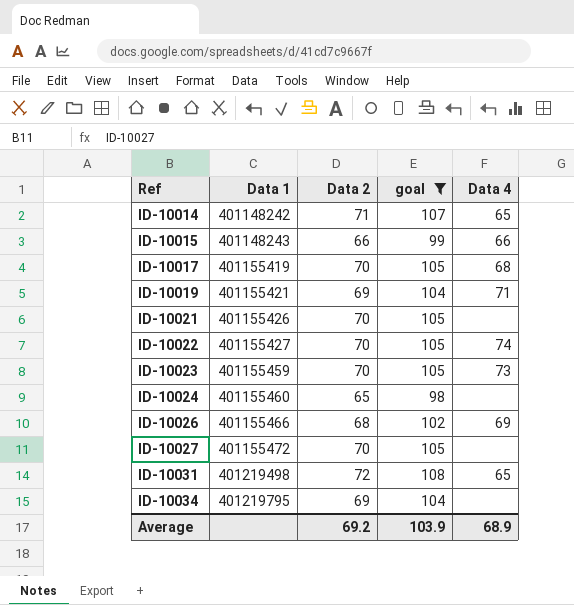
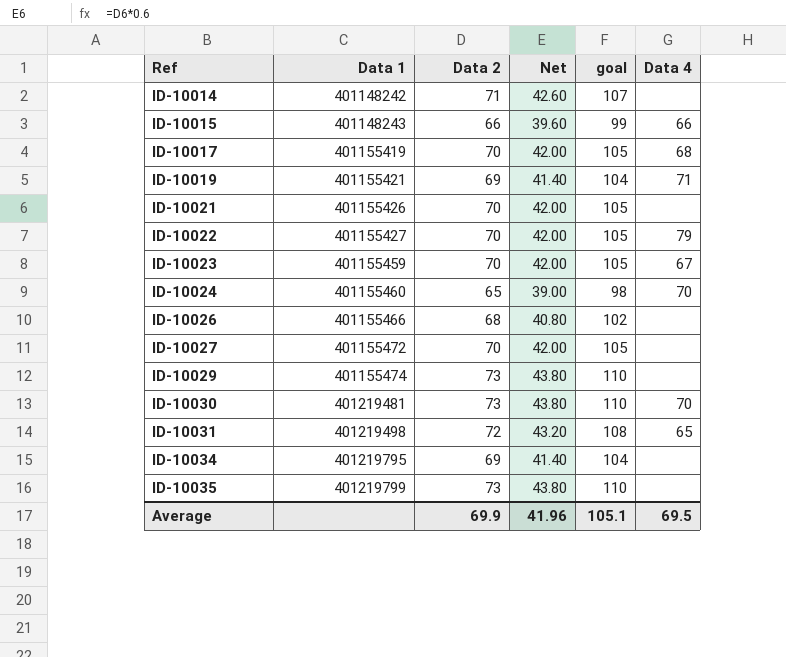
filter: goal != 110 -> none
column Net | formula: none -> [Data 2] * 0.6
ID-10014 | Data 4: 65 -> none
ID-10022 | Data 4: 74 -> 79
ID-10023 | Data 4: 73 -> 67
ID-10024 | Data 4: none -> 70
ID-10026 | Data 4: 69 -> none
Average | Data 2: 69.2 -> 69.9
Average | goal: 103.9 -> 105.1
Average | Data 4: 68.9 -> 69.5

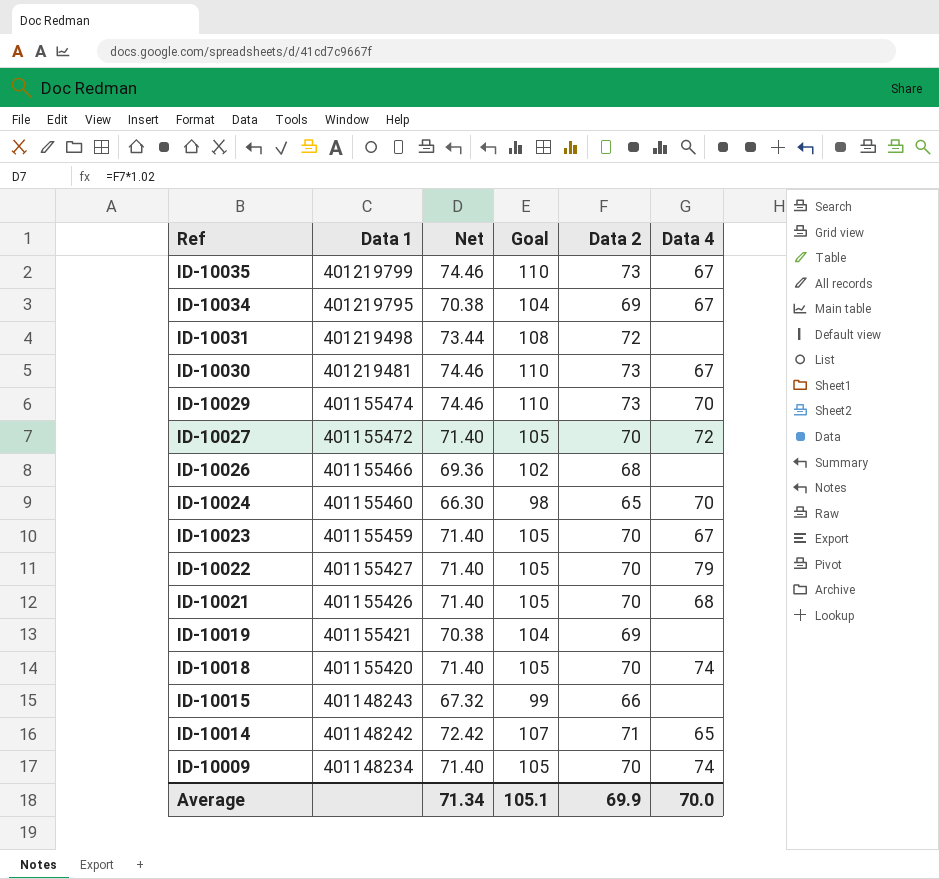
row order: Ref ascending -> Ref descending
column Net | formula: [Data 2] * 0.6 -> [Data 2] * 1.02
column name: goal -> Goal
column Data 2 | position: 3 -> 5
row ID-10017: 401155419 | 70 | 42.00 | 105 | 68 -> none
ID-10035 | Data 4: none -> 67
ID-10034 | Data 4: none -> 67
ID-10031 | Data 4: 65 -> none
ID-10030 | Data 4: 70 -> 67
ID-10029 | Data 4: none -> 70
ID-10027 | Data 4: none -> 72
ID-10021 | Data 4: none -> 68
ID-10019 | Data 4: 71 -> none
row ID-10018: none -> 401155420 | 71.40 | 105 | 70 | 74
ID-10015 | Data 4: 66 -> none
ID-10014 | Data 4: none -> 65
row ID-10009: none -> 401148234 | 71.40 | 105 | 70 | 74
Average | Net: 41.96 -> 71.34
Average | Data 4: 69.5 -> 70.0

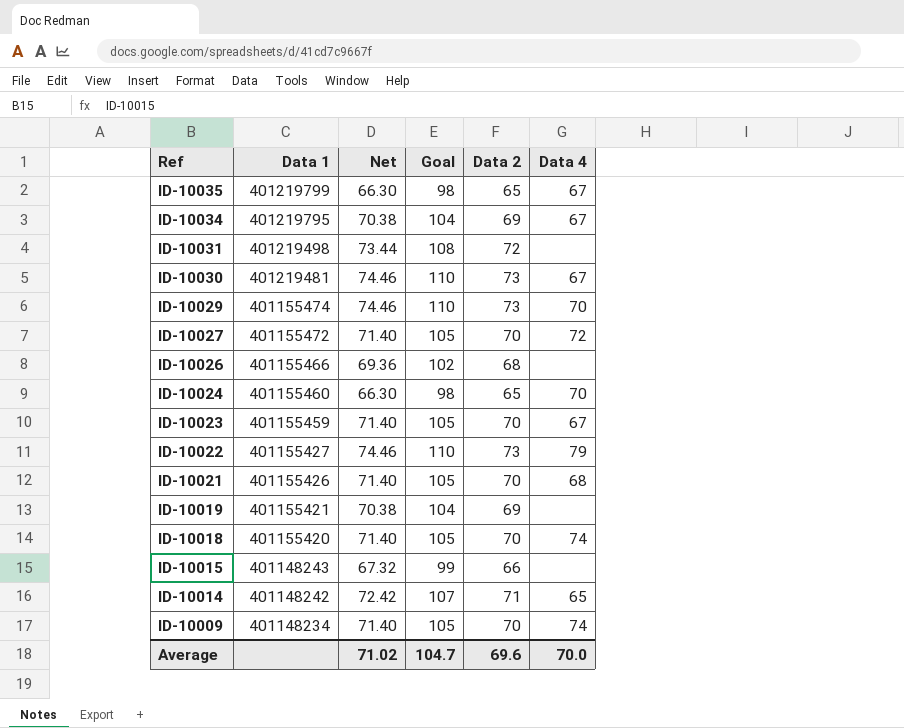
ID-10035 | Net: 74.46 -> 66.30
ID-10035 | Goal: 110 -> 98
ID-10035 | Data 2: 73 -> 65
ID-10022 | Net: 71.40 -> 74.46
ID-10022 | Goal: 105 -> 110
ID-10022 | Data 2: 70 -> 73
Average | Net: 71.34 -> 71.02
Average | Goal: 105.1 -> 104.7
Average | Data 2: 69.9 -> 69.6

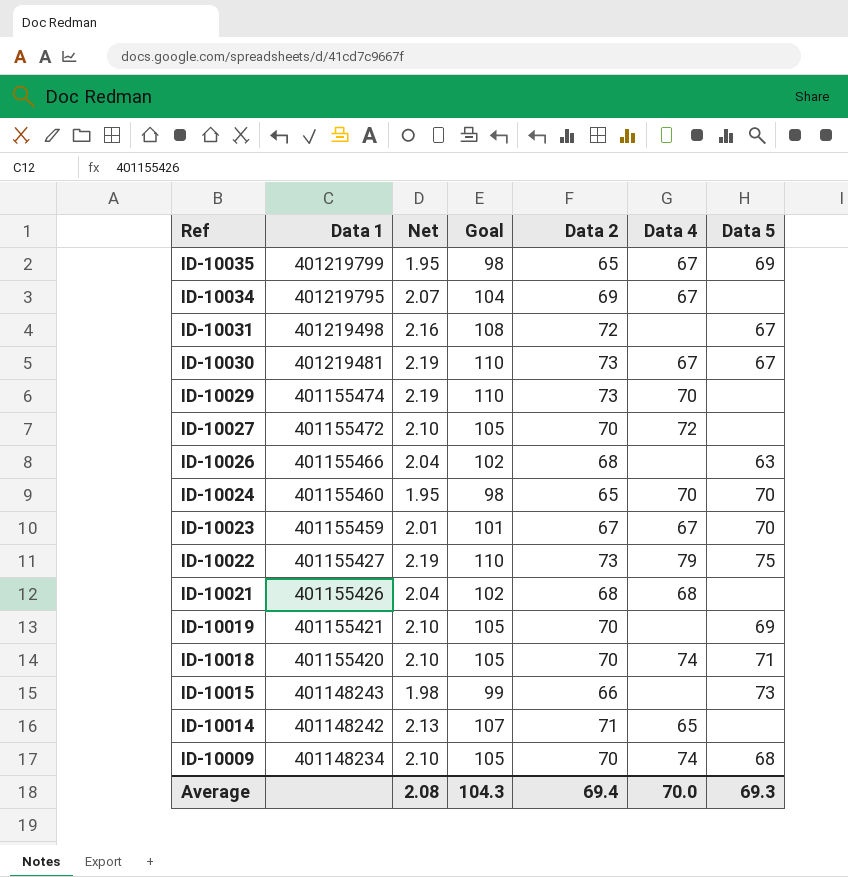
column Net | formula: [Data 2] * 1.02 -> [Data 2] * 0.03
column Data 5 | position: none -> 7
ID-10023 | Goal: 105 -> 101
ID-10023 | Data 2: 70 -> 67
ID-10021 | Goal: 105 -> 102
ID-10021 | Data 2: 70 -> 68
ID-10019 | Goal: 104 -> 105
ID-10019 | Data 2: 69 -> 70
Average | Net: 71.02 -> 2.08
Average | Goal: 104.7 -> 104.3
Average | Data 2: 69.6 -> 69.4

